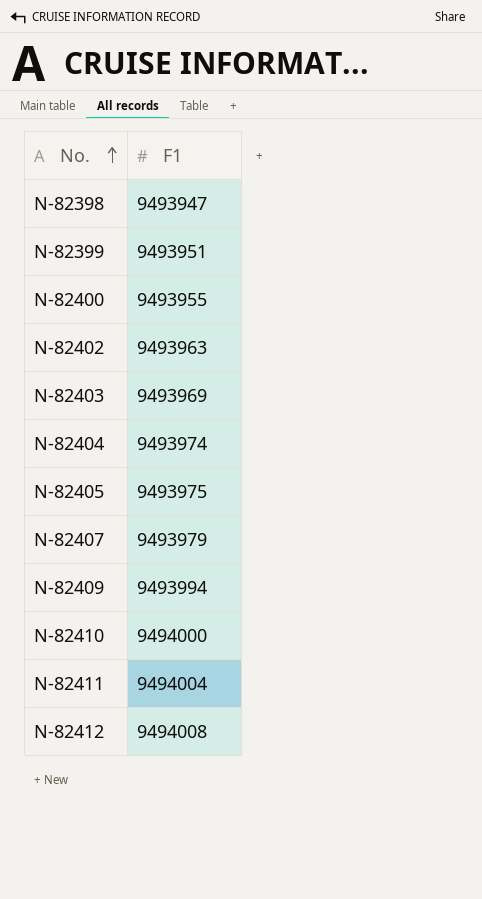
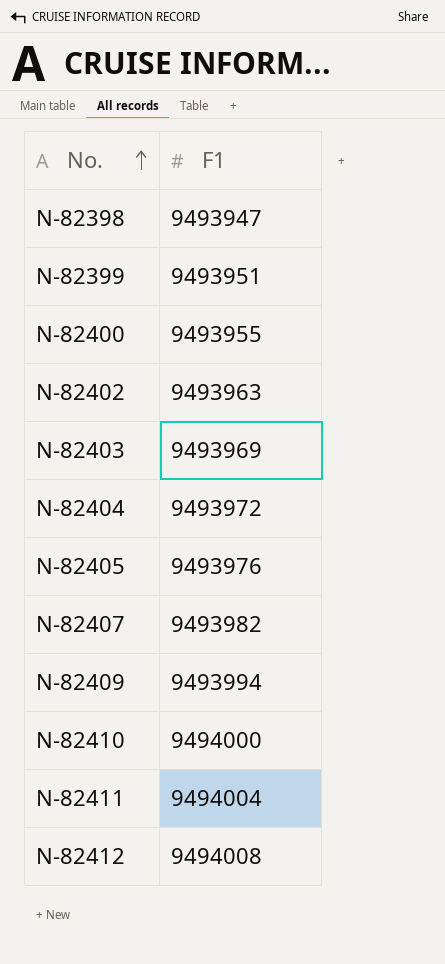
N-82404 | F1: 9493974 -> 9493972
N-82405 | F1: 9493975 -> 9493976
N-82407 | F1: 9493979 -> 9493982

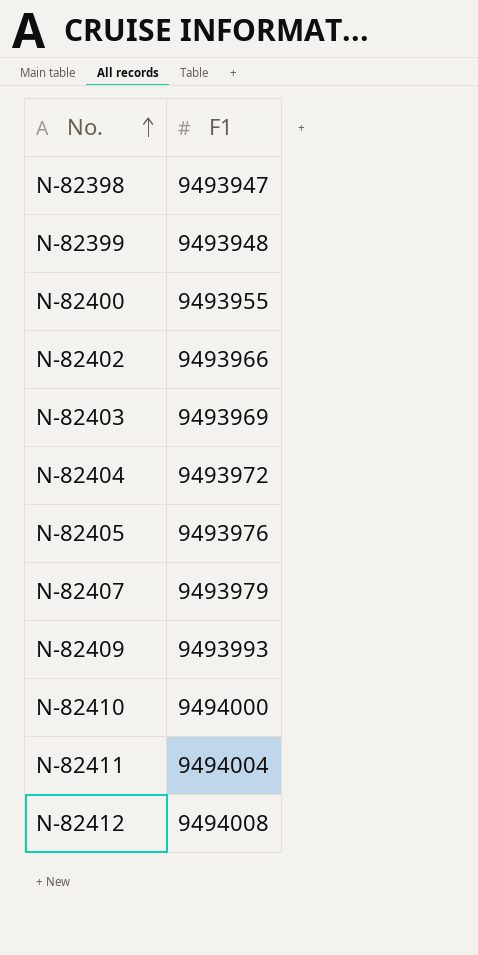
N-82399 | F1: 9493951 -> 9493948
N-82402 | F1: 9493963 -> 9493966
N-82407 | F1: 9493982 -> 9493979
N-82409 | F1: 9493994 -> 9493993

